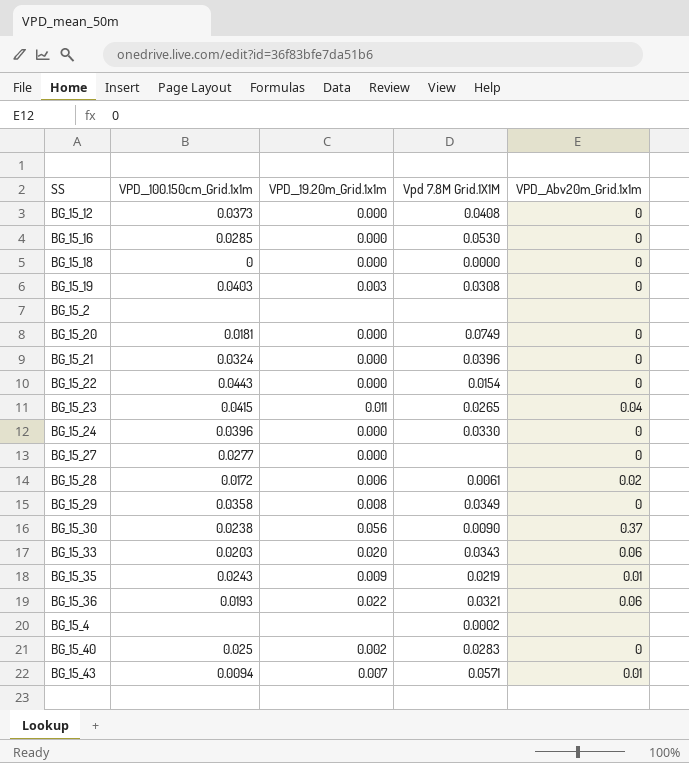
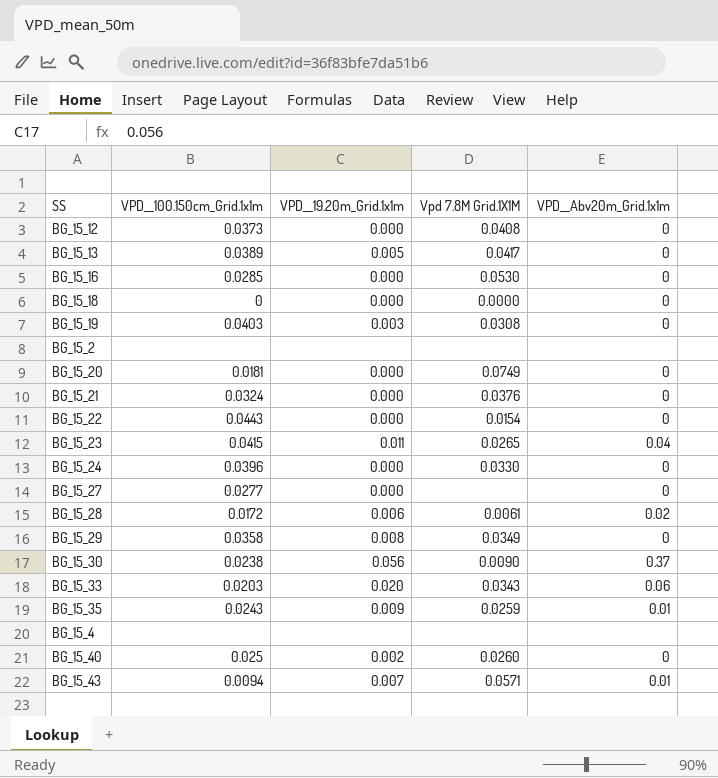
row BG_15_36: 0.0193 | 0.022 | 0.0321 | 0.06 -> none
row BG_15_13: none -> 0.0389 | 0.005 | 0.0417 | 0
BG_15_21 | Vpd 7.8M Grid.1X1M: 0.0396 -> 0.0376
BG_15_35 | Vpd 7.8M Grid.1X1M: 0.0219 -> 0.0259
BG_15_4 | Vpd 7.8M Grid.1X1M: 0.0002 -> none
BG_15_40 | Vpd 7.8M Grid.1X1M: 0.0283 -> 0.0260

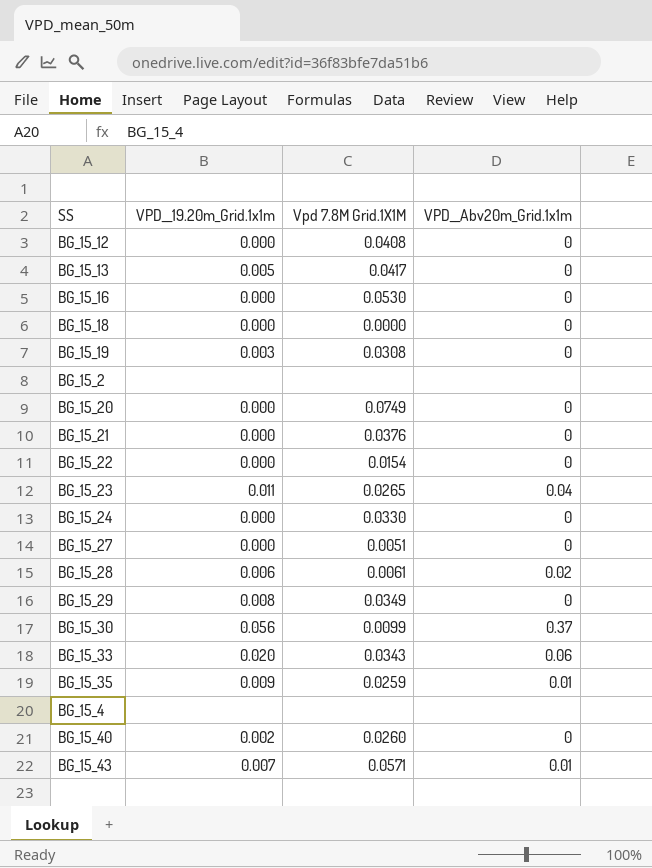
column VPD__100.150cm_Grid.1x1m | position: 2 -> none
BG_15_27 | Vpd 7.8M Grid.1X1M: none -> 0.0051
BG_15_30 | Vpd 7.8M Grid.1X1M: 0.0090 -> 0.0099

